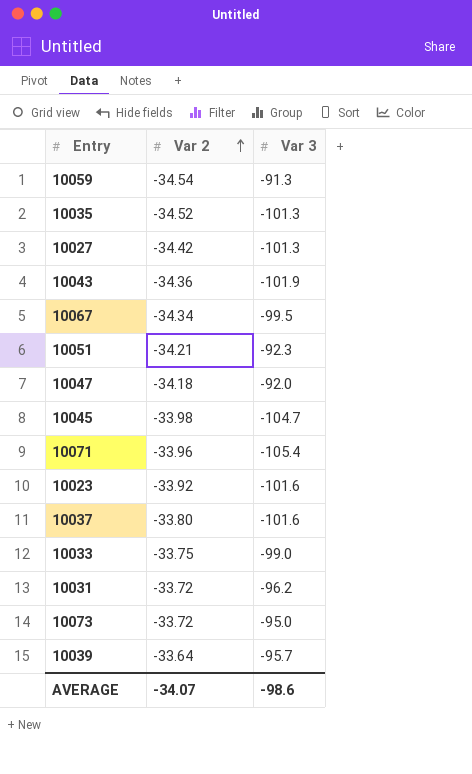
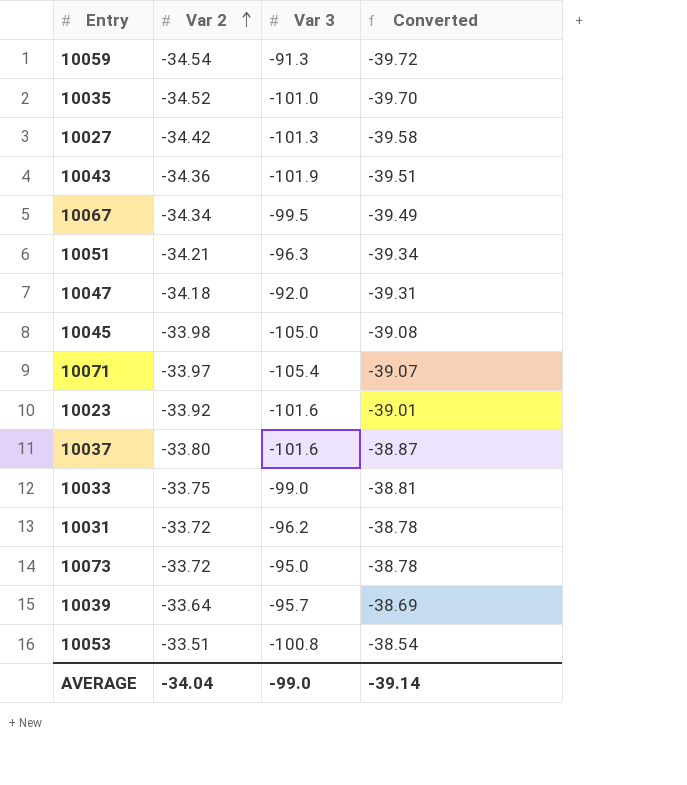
column Converted | formula: none -> [Var 2] * 1.15
10035 | Var 3: -101.3 -> -101.0
10051 | Var 3: -92.3 -> -96.3
10045 | Var 3: -104.7 -> -105.0
10071 | Var 2: -33.96 -> -33.97
row 10053: none -> -33.51 | -100.8 | -38.54
AVERAGE | Var 2: -34.07 -> -34.04
AVERAGE | Var 3: -98.6 -> -99.0

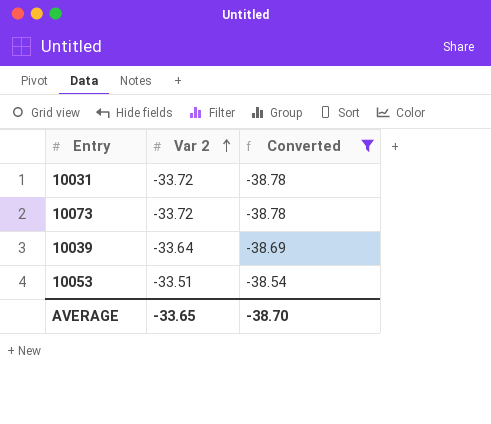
filter: none -> Converted >= -38.78
column Var 3 | position: 3 -> none
AVERAGE | Var 2: -34.04 -> -33.65
AVERAGE | Converted: -39.14 -> -38.70

